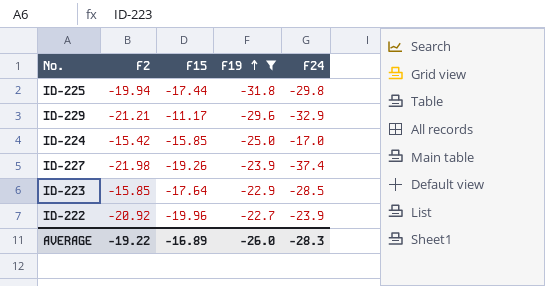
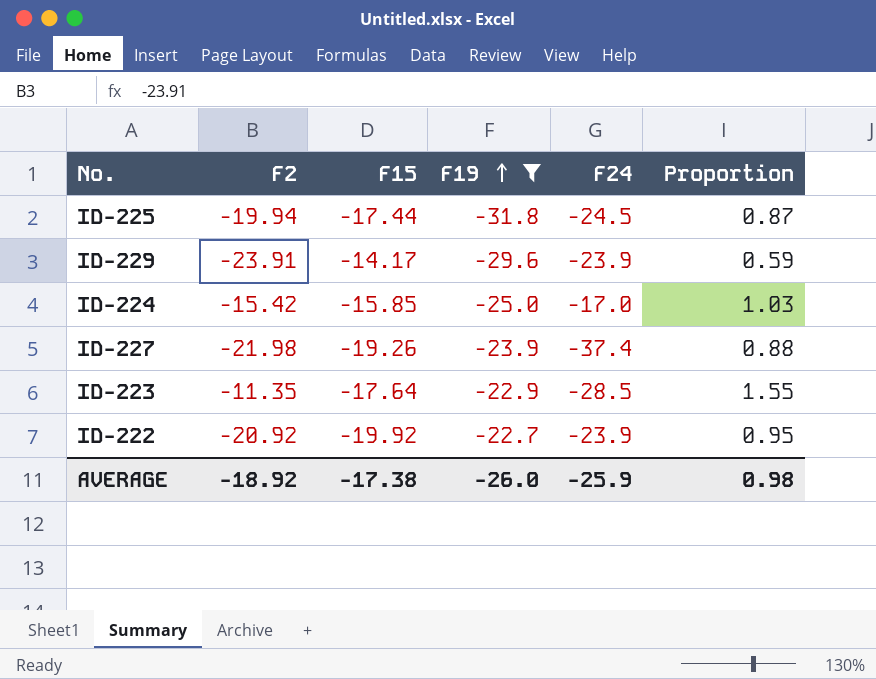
column Proportion | formula: none -> [F15] / [F2]
ID-225 | F24: -29.8 -> -24.5
ID-229 | F2: -21.21 -> -23.91
ID-229 | F15: -11.17 -> -14.17
ID-229 | F24: -32.9 -> -23.9
ID-223 | F2: -15.85 -> -11.35
ID-222 | F15: -19.96 -> -19.92
AVERAGE | F2: -19.22 -> -18.92
AVERAGE | F15: -16.89 -> -17.38
AVERAGE | F24: -28.3 -> -25.9

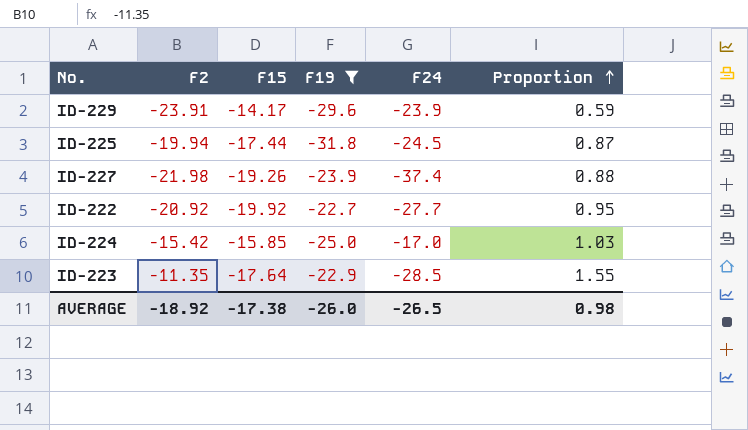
row order: F19 ascending -> Proportion ascending
ID-222 | F24: -23.9 -> -27.7
AVERAGE | F24: -25.9 -> -26.5

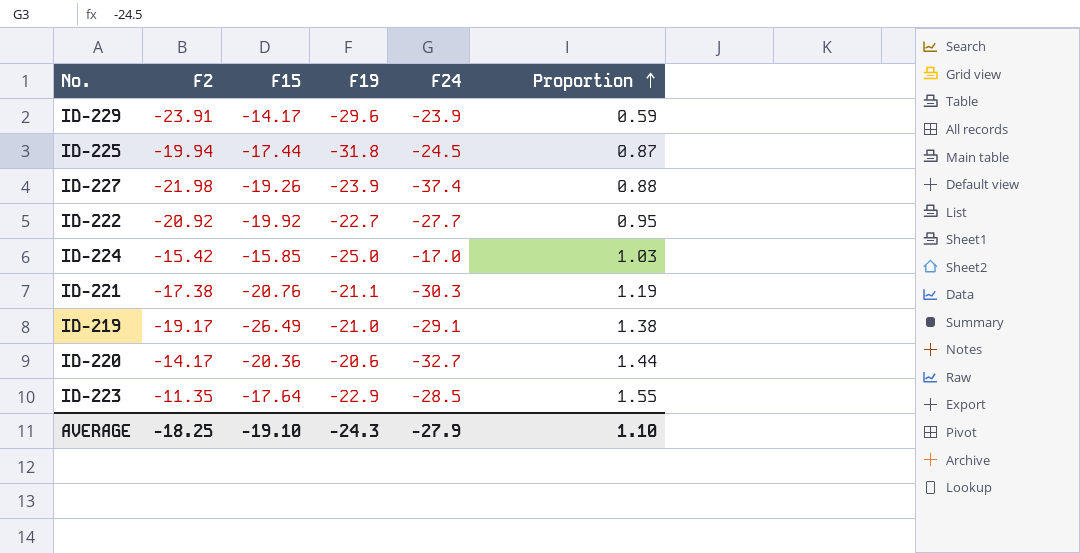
filter: F19 <= -22.7 -> none
AVERAGE | F2: -18.92 -> -18.25
AVERAGE | F15: -17.38 -> -19.10
AVERAGE | F19: -26.0 -> -24.3
AVERAGE | F24: -26.5 -> -27.9
AVERAGE | Proportion: 0.98 -> 1.10

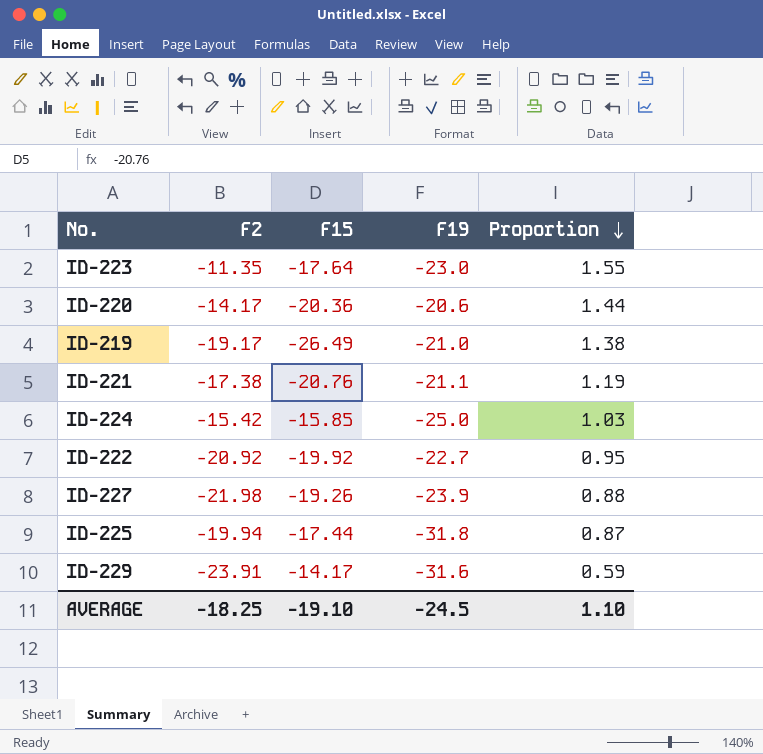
row order: Proportion ascending -> Proportion descending
column F24 | position: 5 -> none
ID-223 | F19: -22.9 -> -23.0
ID-229 | F19: -29.6 -> -31.6
AVERAGE | F19: -24.3 -> -24.5

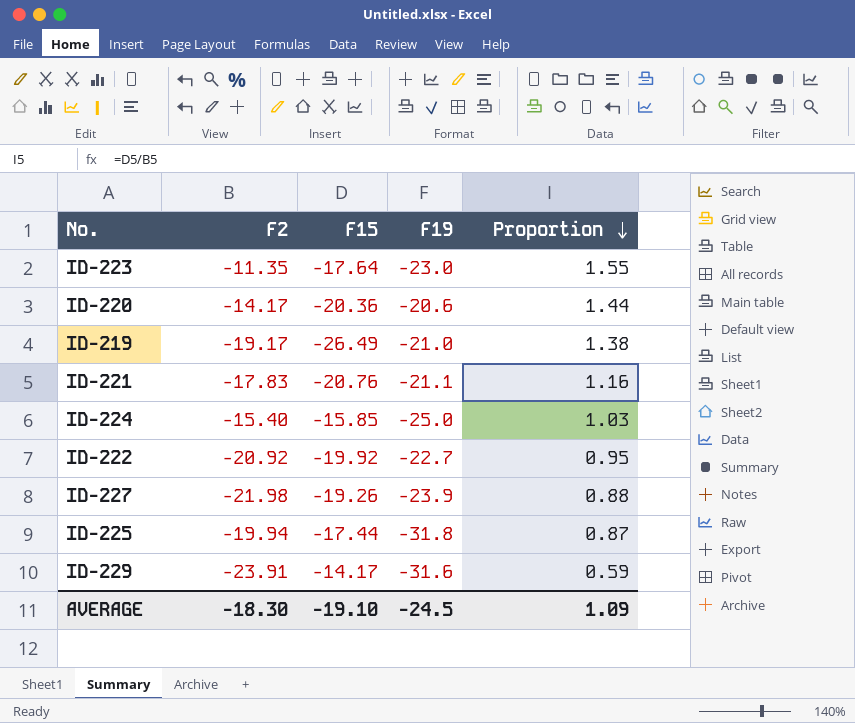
ID-221 | F2: -17.38 -> -17.83
ID-221 | Proportion: 1.19 -> 1.16
ID-224 | F2: -15.42 -> -15.40
AVERAGE | F2: -18.25 -> -18.30
AVERAGE | Proportion: 1.10 -> 1.09

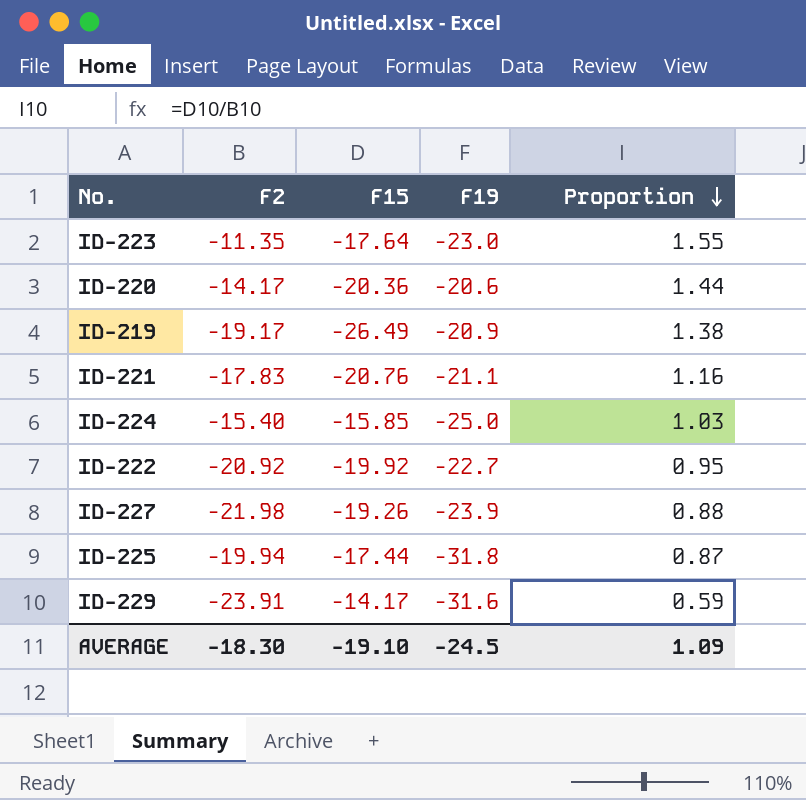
ID-219 | F19: -21.0 -> -20.9

